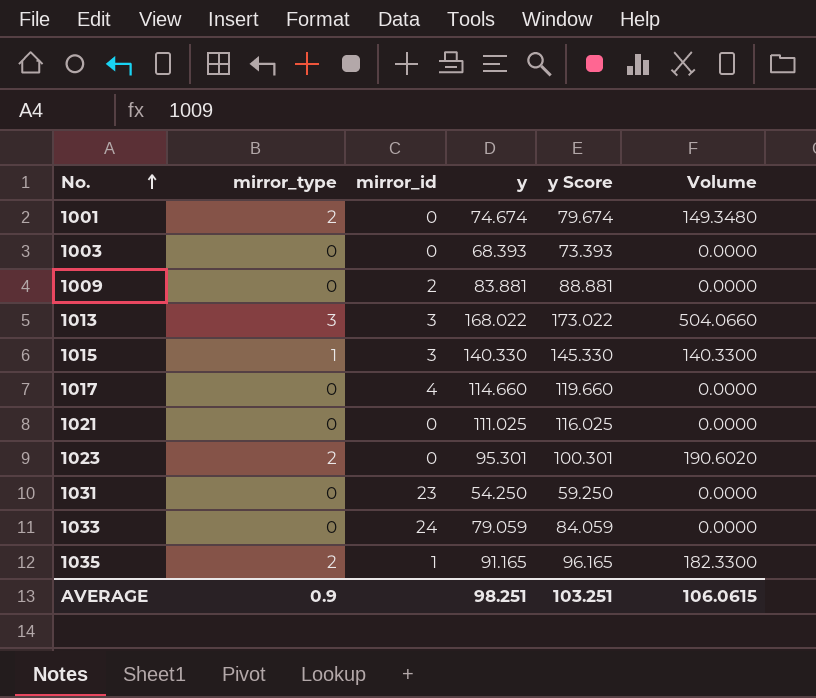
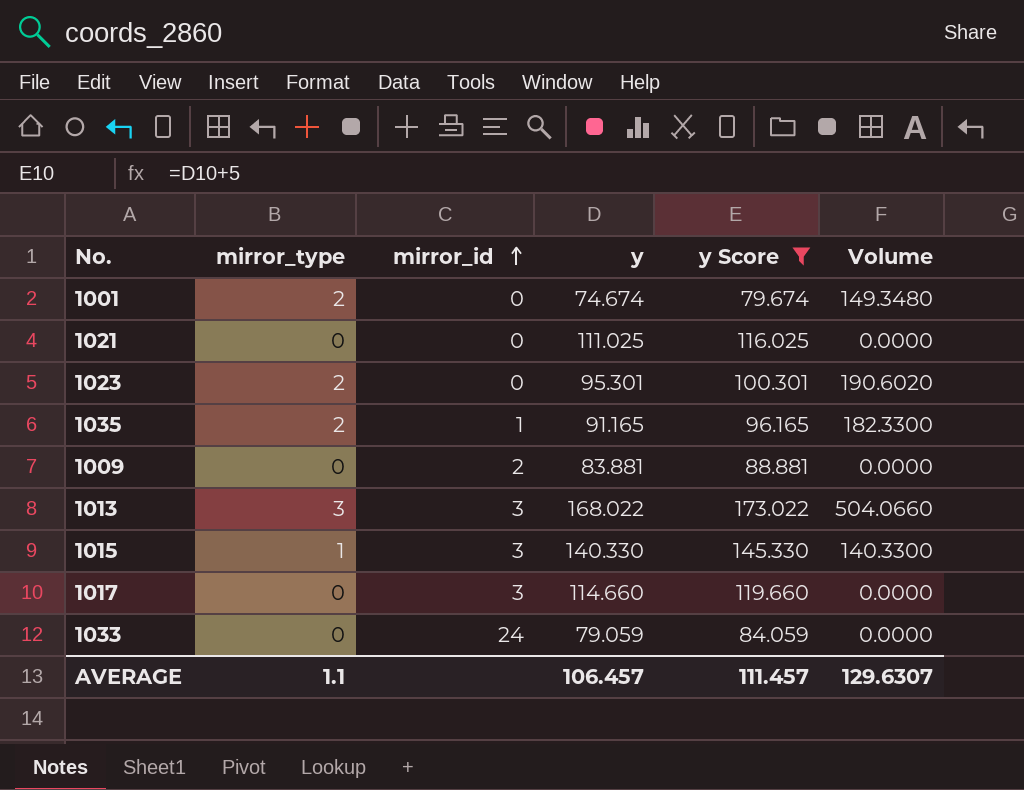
filter: none -> y Score >= 79.674
row order: No. ascending -> mirror_id ascending
1017 | mirror_id: 4 -> 3
AVERAGE | mirror_type: 0.9 -> 1.1
AVERAGE | y: 98.251 -> 106.457
AVERAGE | y Score: 103.251 -> 111.457
AVERAGE | Volume: 106.0615 -> 129.6307

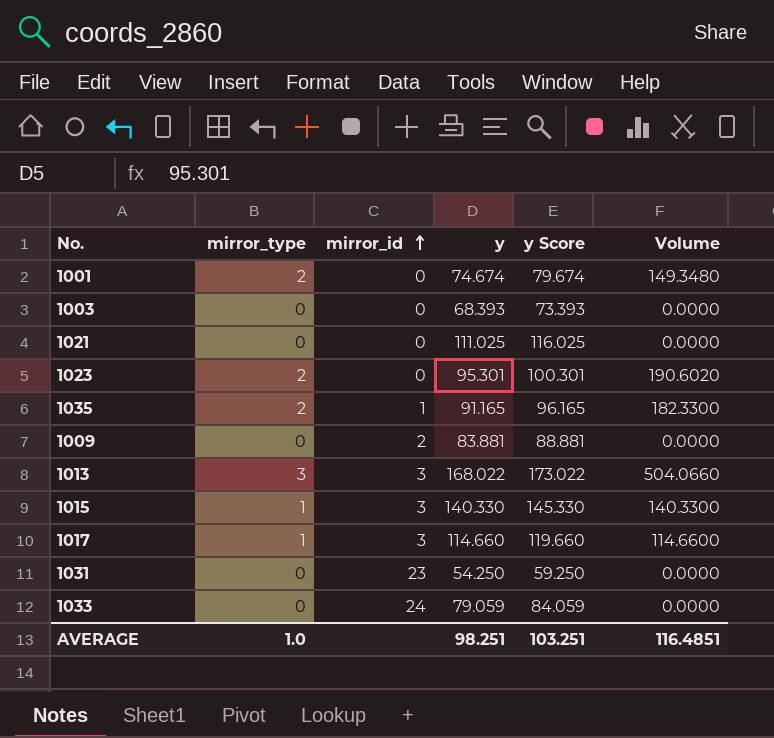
filter: y Score >= 79.674 -> none
1017 | mirror_type: 0 -> 1
1017 | Volume: 0.0000 -> 114.6600
AVERAGE | mirror_type: 1.1 -> 1.0
AVERAGE | y: 106.457 -> 98.251
AVERAGE | y Score: 111.457 -> 103.251
AVERAGE | Volume: 129.6307 -> 116.4851

